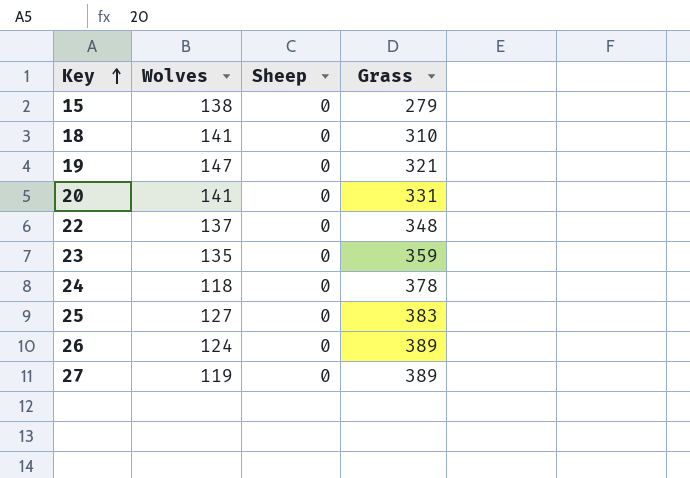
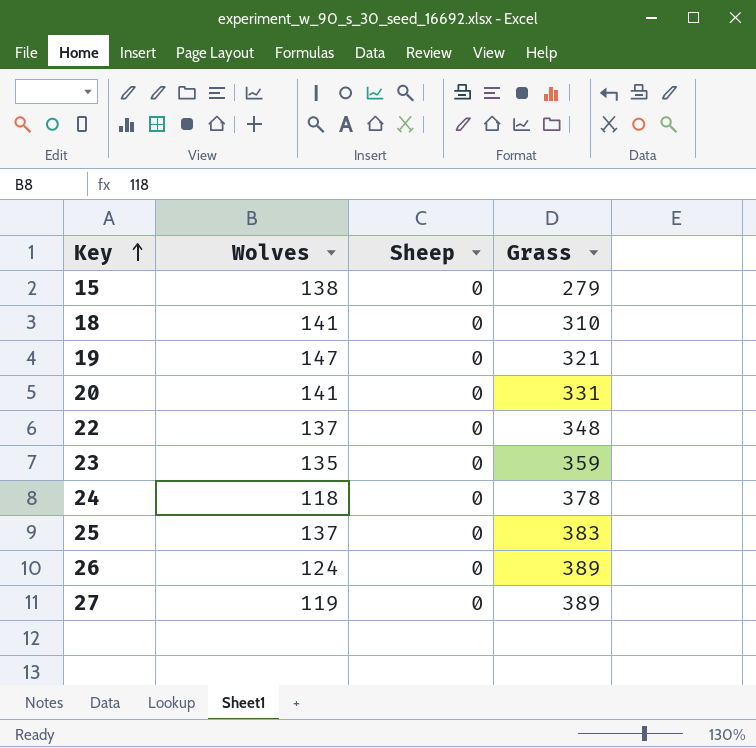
25 | Wolves: 127 -> 137

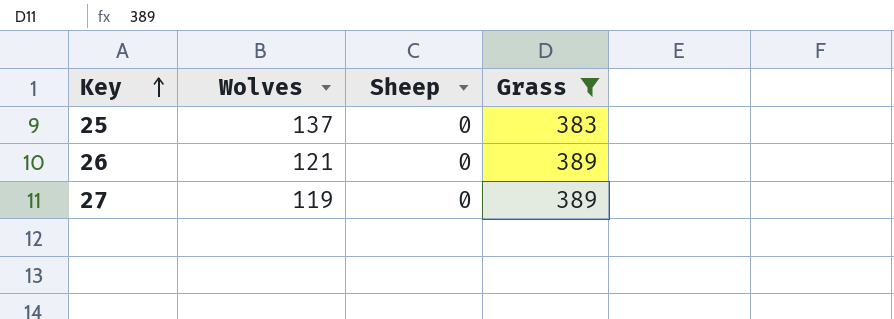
filter: none -> Grass >= 383
26 | Wolves: 124 -> 121

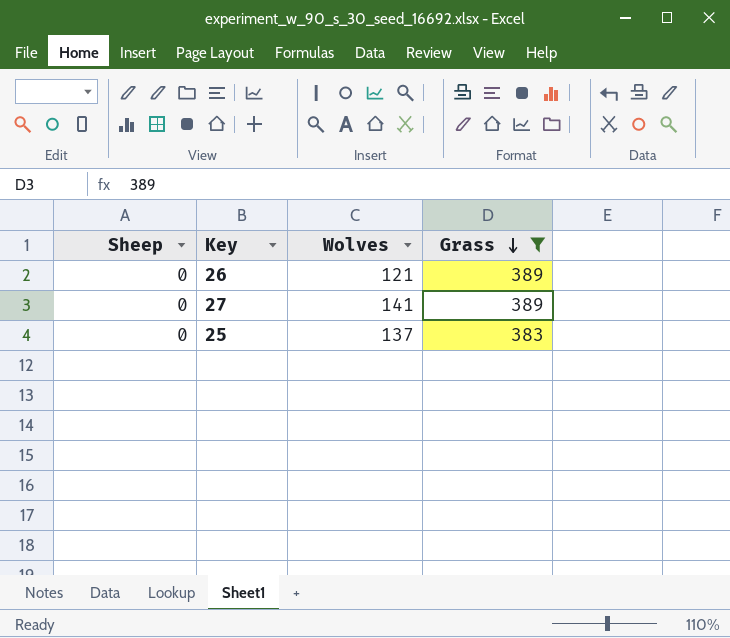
row order: Key ascending -> Grass descending
column Sheep | position: 3 -> 1
27 | Wolves: 119 -> 141

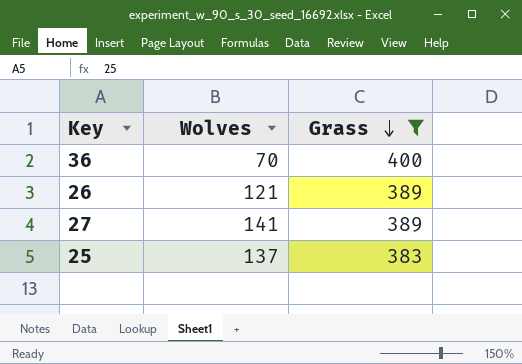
column Sheep | position: 1 -> none
row 36: none -> 70 | 400

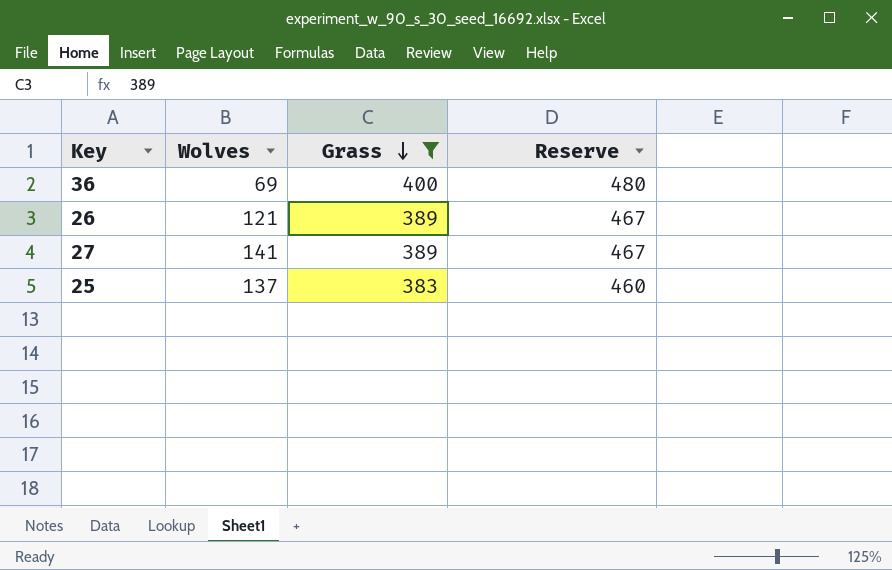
column Reserve | formula: none -> [Grass] * 1.2
36 | Wolves: 70 -> 69

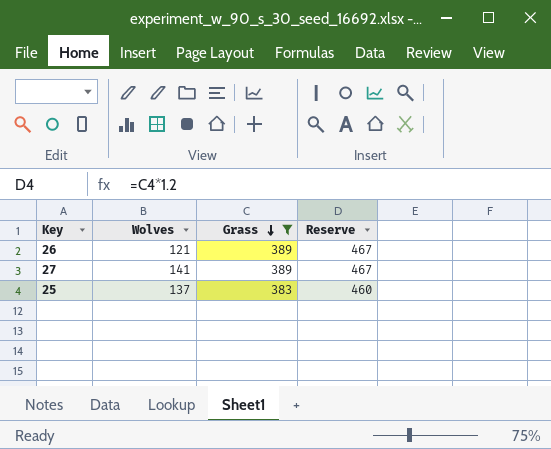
row 36: 69 | 400 | 480 -> none

